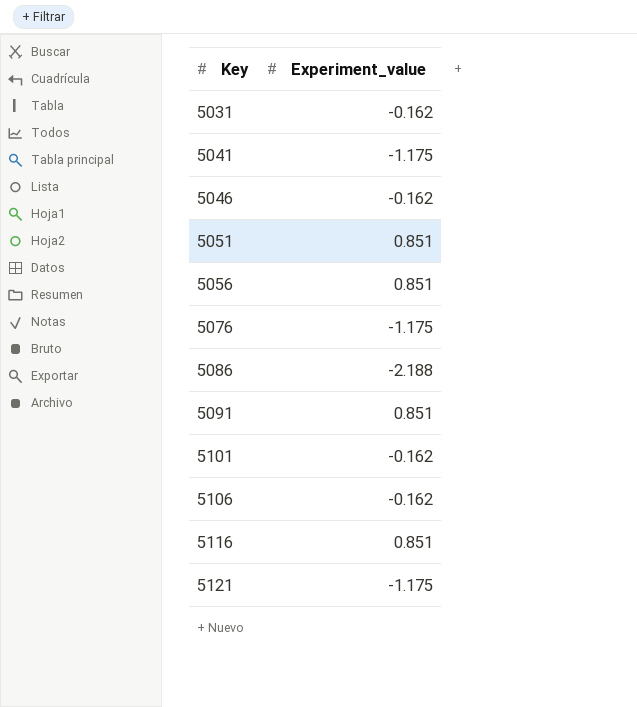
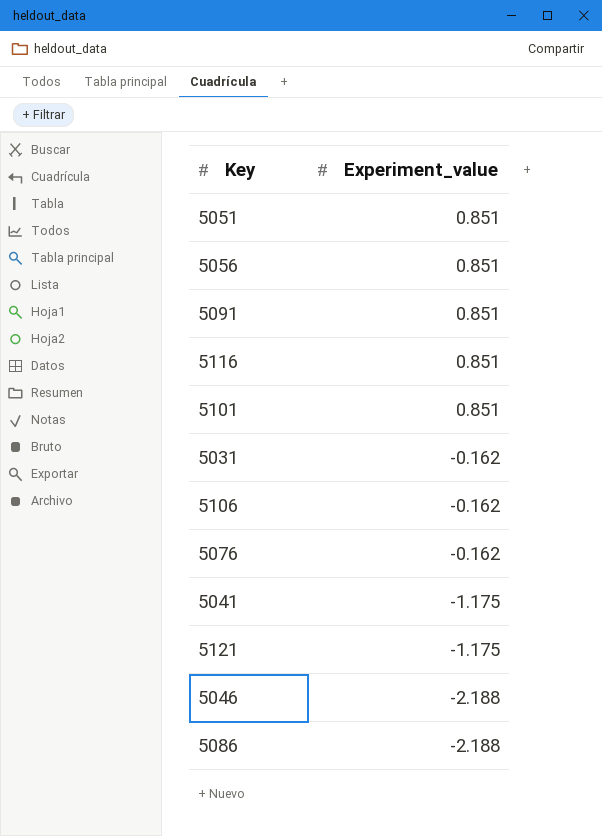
row order: Key ascending -> Experiment_value descending
5101 | Experiment_value: -0.162 -> 0.851
5076 | Experiment_value: -1.175 -> -0.162
5046 | Experiment_value: -0.162 -> -2.188

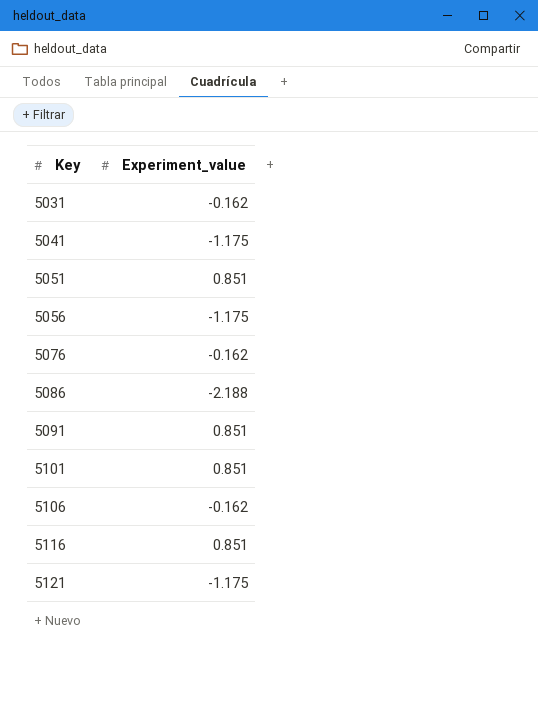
row order: Experiment_value descending -> Key ascending
row 5046: -2.188 -> none
5056 | Experiment_value: 0.851 -> -1.175

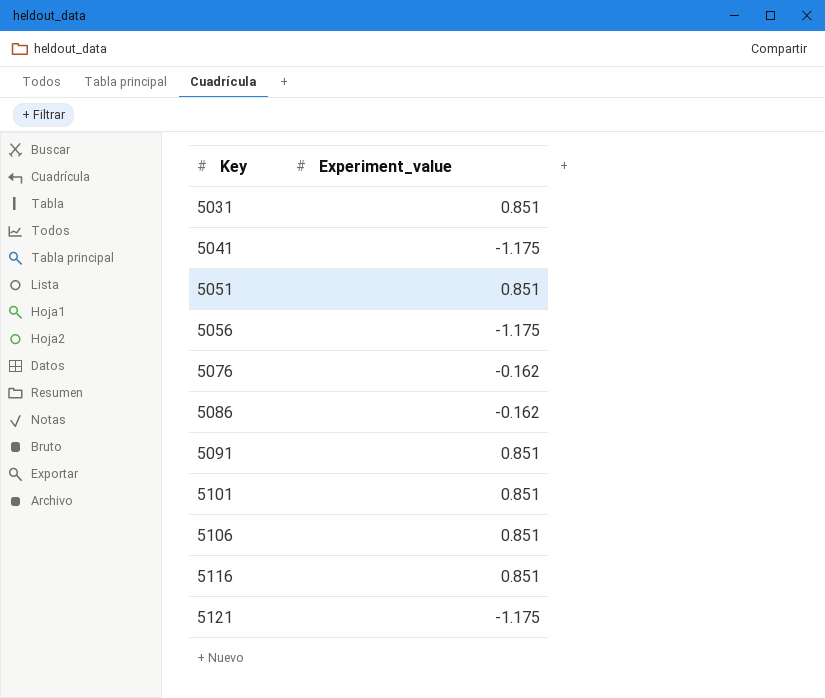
5031 | Experiment_value: -0.162 -> 0.851
5086 | Experiment_value: -2.188 -> -0.162
5106 | Experiment_value: -0.162 -> 0.851

